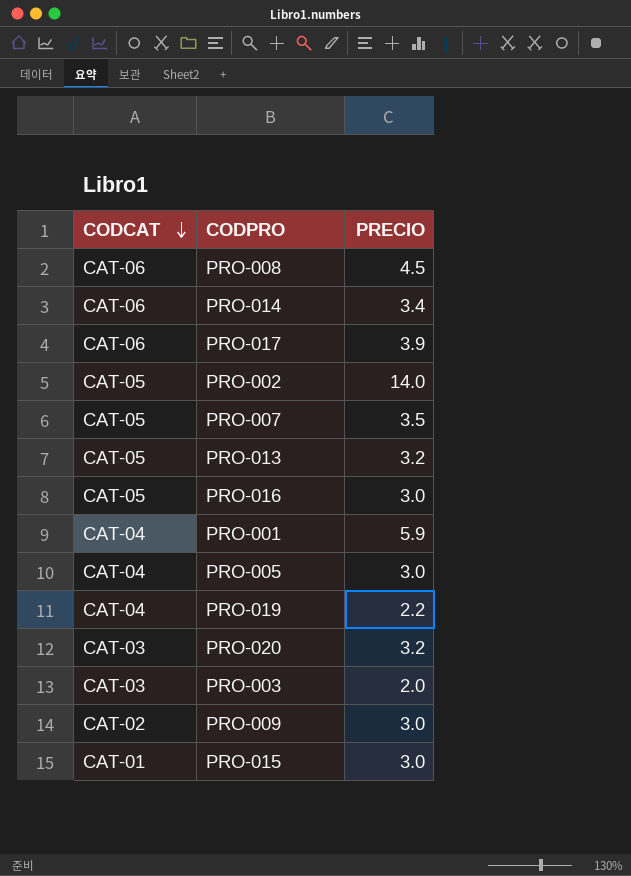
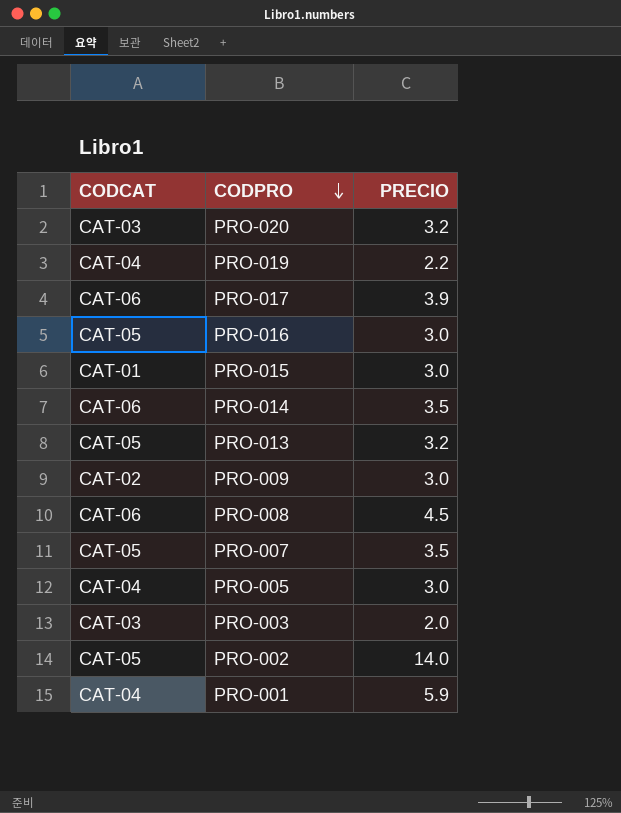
row order: CODCAT descending -> CODPRO descending
PRO-014 | PRECIO: 3.4 -> 3.5

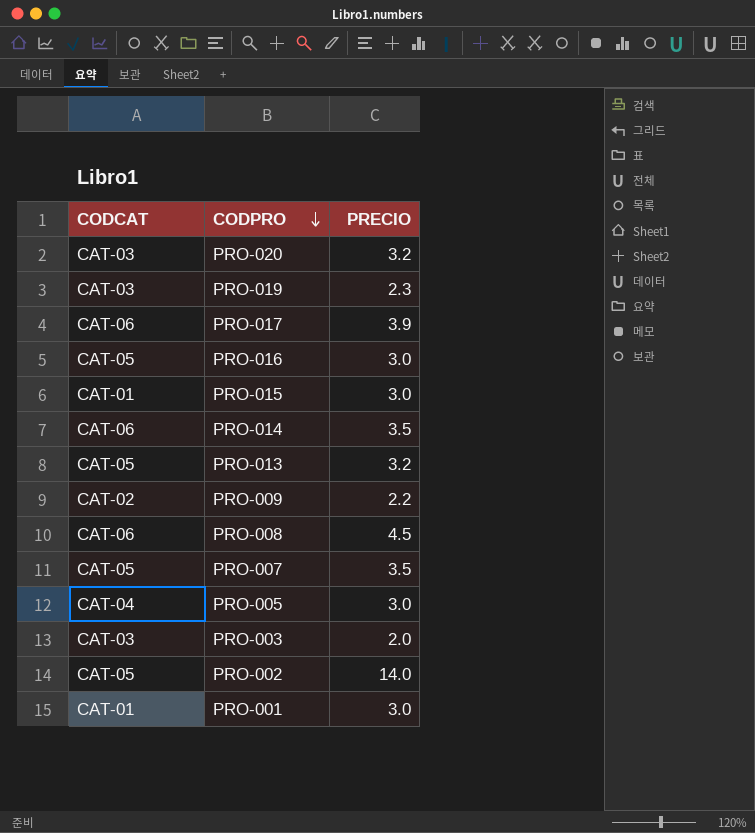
PRO-019 | CODCAT: CAT-04 -> CAT-03
PRO-019 | PRECIO: 2.2 -> 2.3
PRO-009 | PRECIO: 3.0 -> 2.2
PRO-001 | CODCAT: CAT-04 -> CAT-01
PRO-001 | PRECIO: 5.9 -> 3.0

